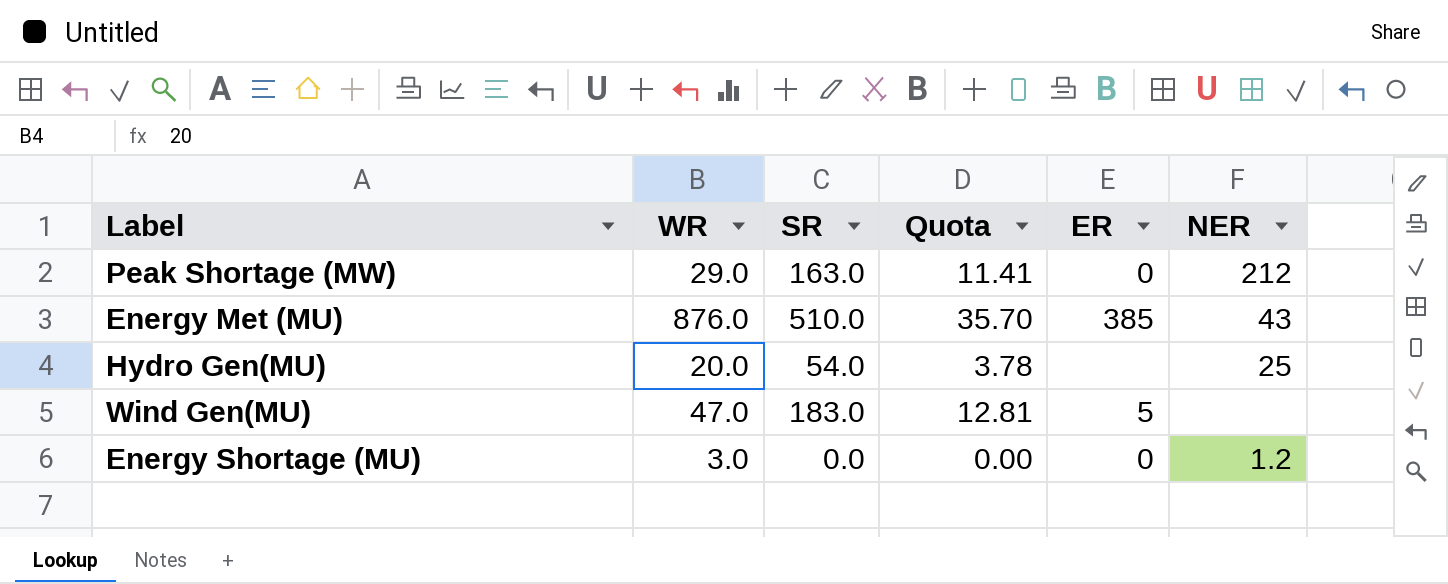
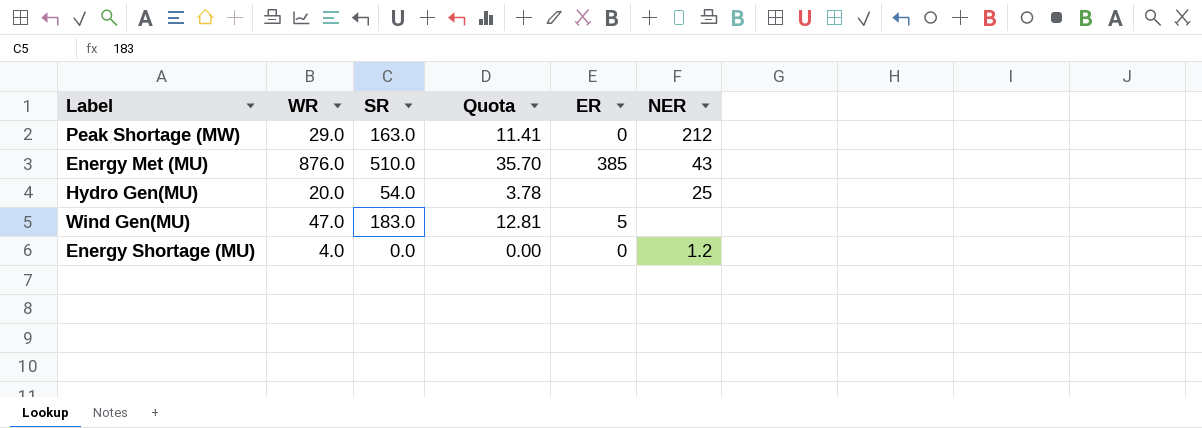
Energy Shortage (MU) | WR: 3.0 -> 4.0

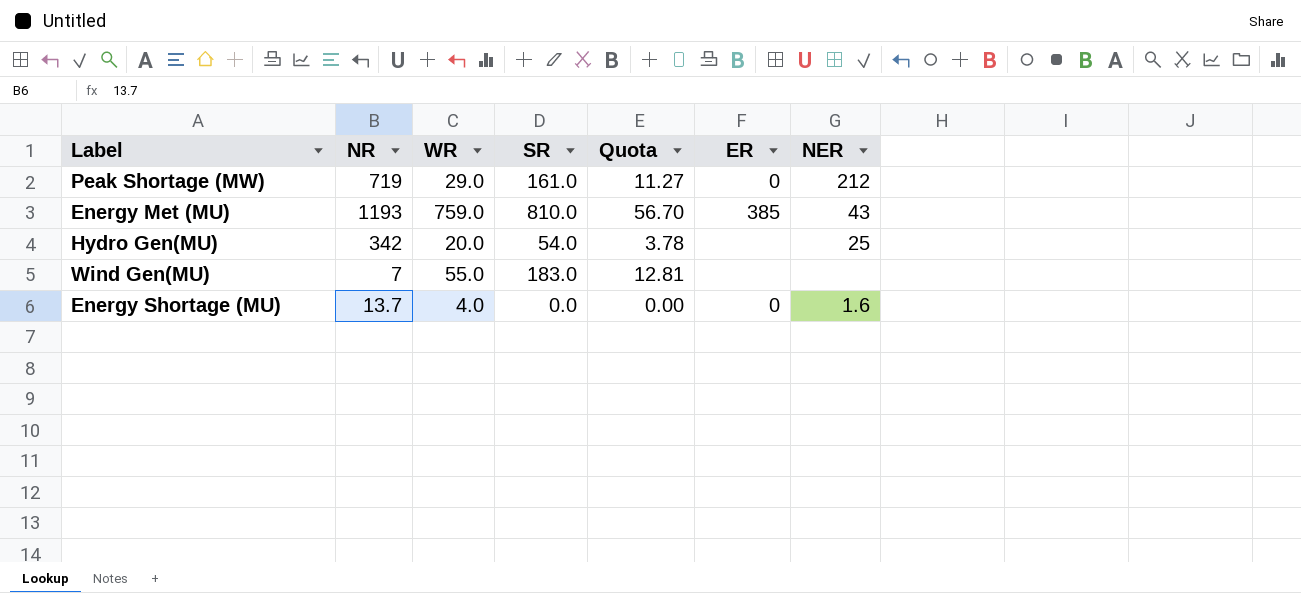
column NR | position: none -> 2
Peak Shortage (MW) | SR: 163.0 -> 161.0
Peak Shortage (MW) | Quota: 11.41 -> 11.27
Energy Met (MU) | WR: 876.0 -> 759.0
Energy Met (MU) | SR: 510.0 -> 810.0
Energy Met (MU) | Quota: 35.70 -> 56.70
Wind Gen(MU) | WR: 47.0 -> 55.0
Wind Gen(MU) | ER: 5 -> none
Energy Shortage (MU) | NER: 1.2 -> 1.6

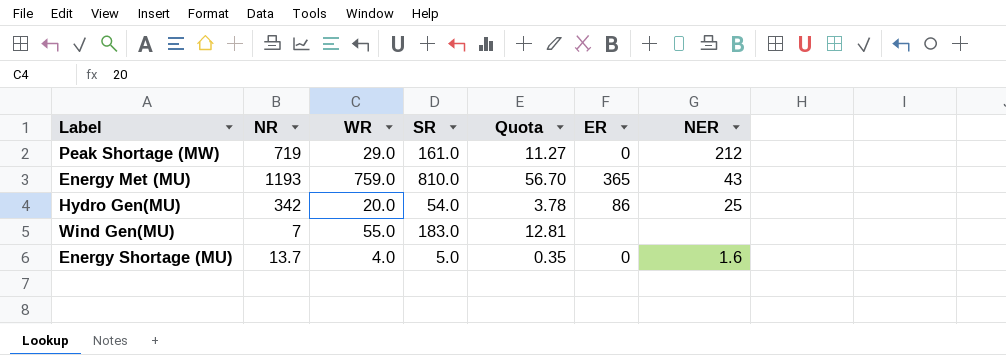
Energy Met (MU) | ER: 385 -> 365
Hydro Gen(MU) | ER: none -> 86
Energy Shortage (MU) | SR: 0.0 -> 5.0
Energy Shortage (MU) | Quota: 0.00 -> 0.35

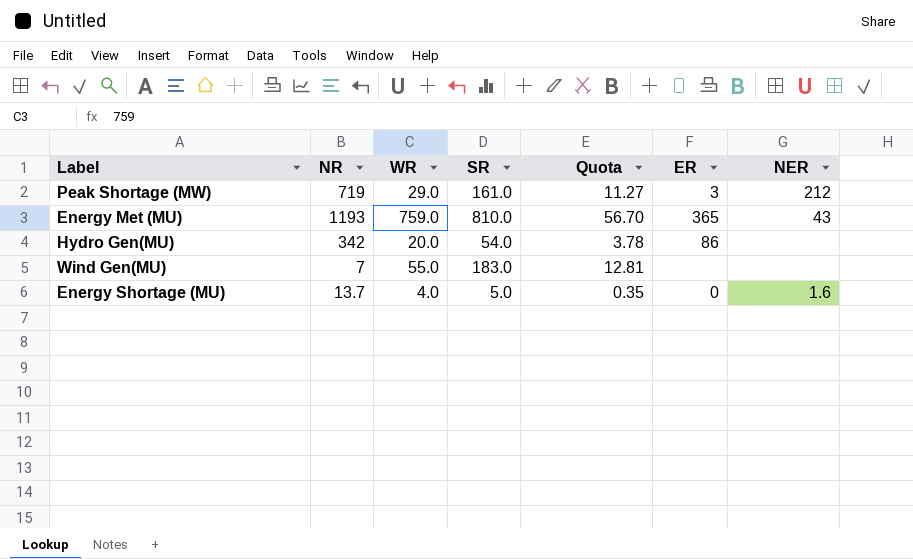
Peak Shortage (MW) | ER: 0 -> 3
Hydro Gen(MU) | NER: 25 -> none

